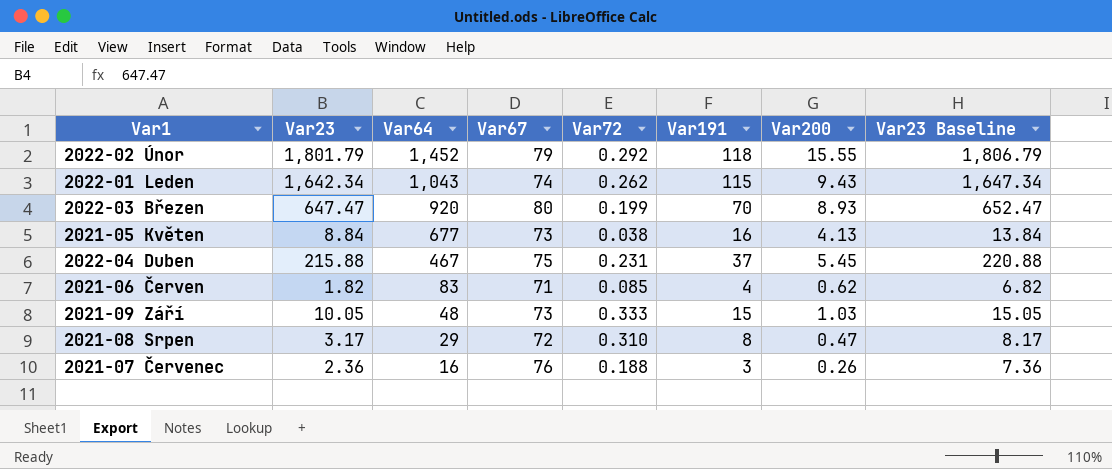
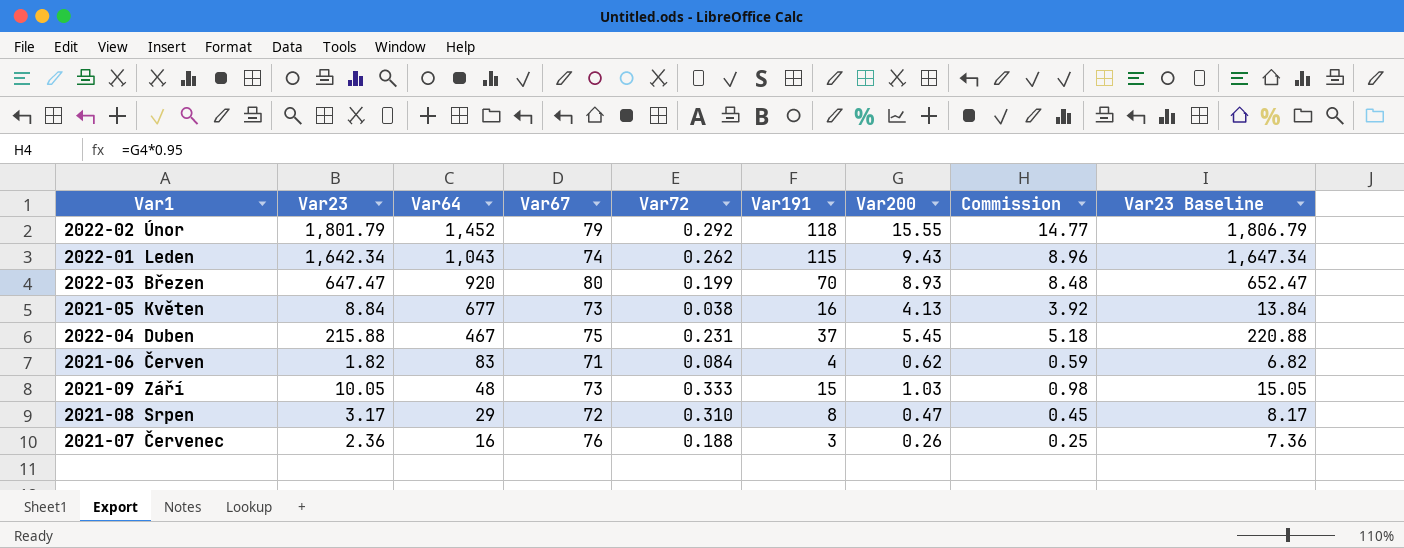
column Commission | formula: none -> [Var200] * 0.95
2021-06 Červen | Var72: 0.085 -> 0.084

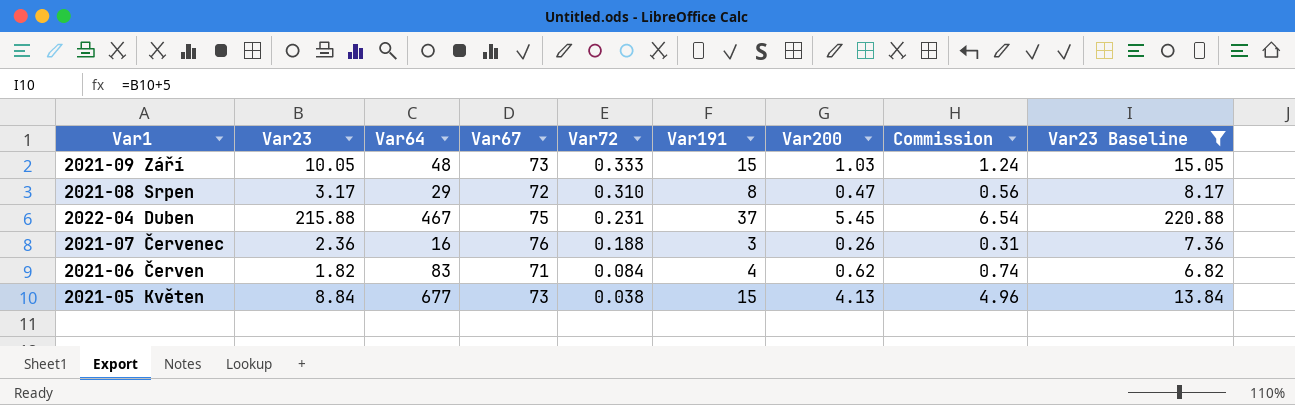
filter: none -> Var23 Baseline <= 220.88
row order: Var64 descending -> Var72 descending
column Commission | formula: [Var200] * 0.95 -> [Var200] * 1.2
2021-05 Květen | Var191: 16 -> 15

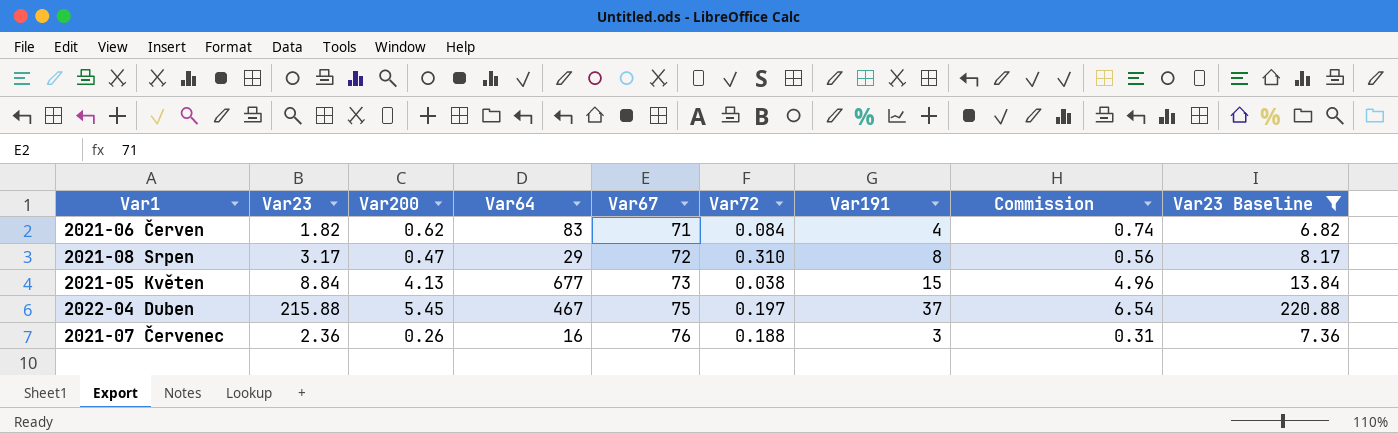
row order: Var72 descending -> Var67 ascending
column Var200 | position: 7 -> 3
row 2021-09 Září: 10.05 | 48 | 73 | 0.333 | 15 | 1.03 | 1.24 | 15.05 -> none
2022-04 Duben | Var72: 0.231 -> 0.197

